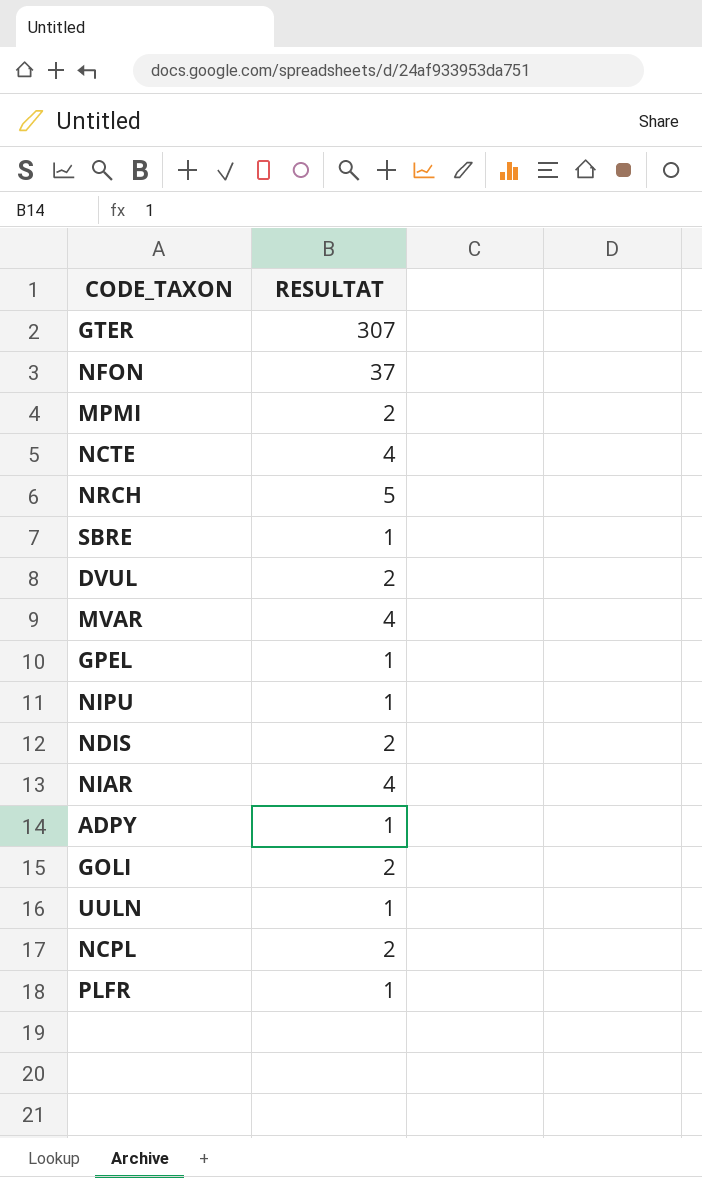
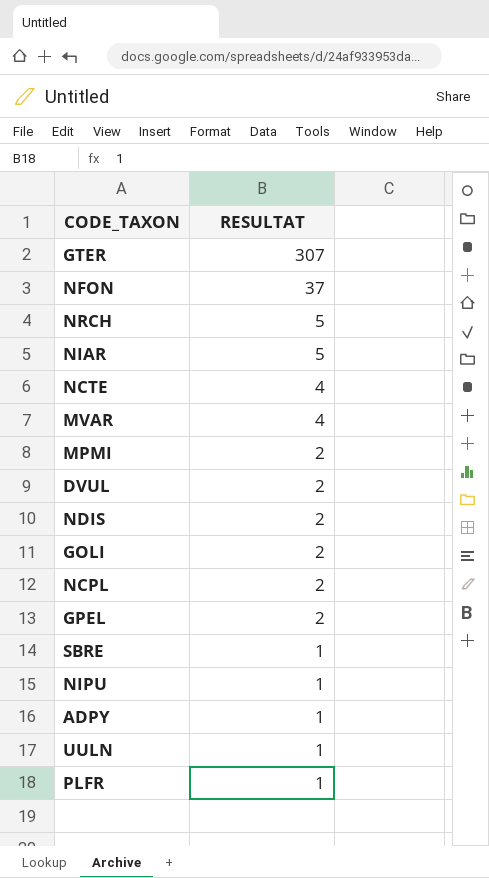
row order: none -> RESULTAT descending
NIAR | RESULTAT: 4 -> 5
GPEL | RESULTAT: 1 -> 2

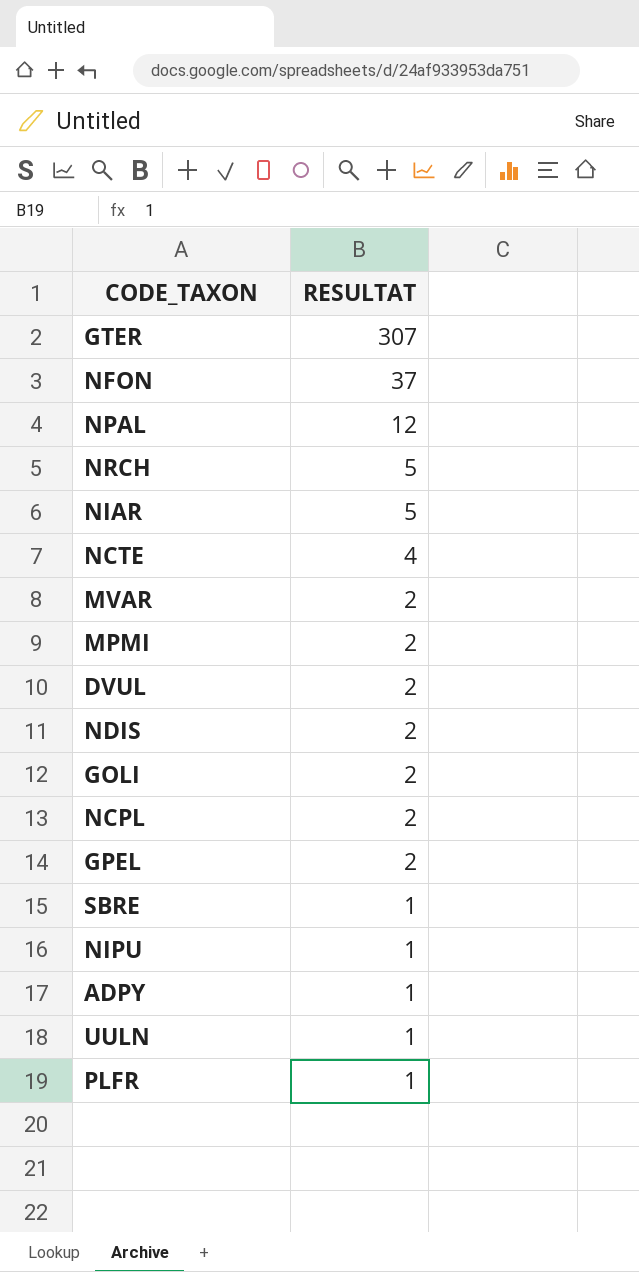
row NPAL: none -> 12
MVAR | RESULTAT: 4 -> 2

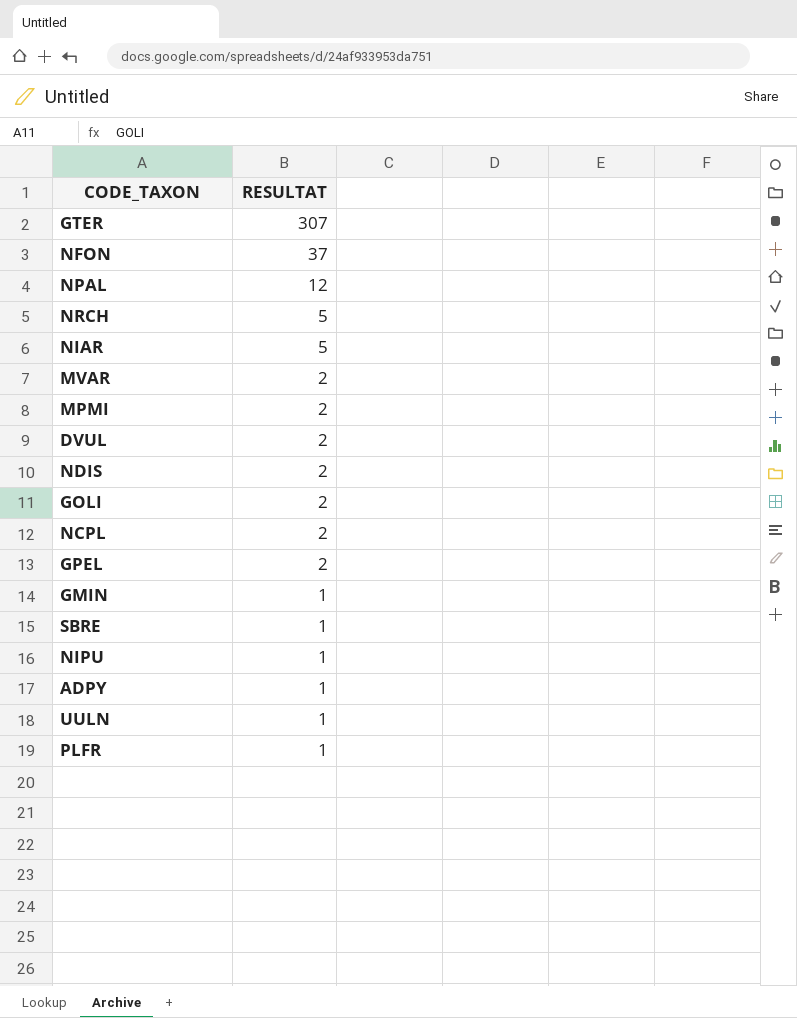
row NCTE: 4 -> none
row GMIN: none -> 1

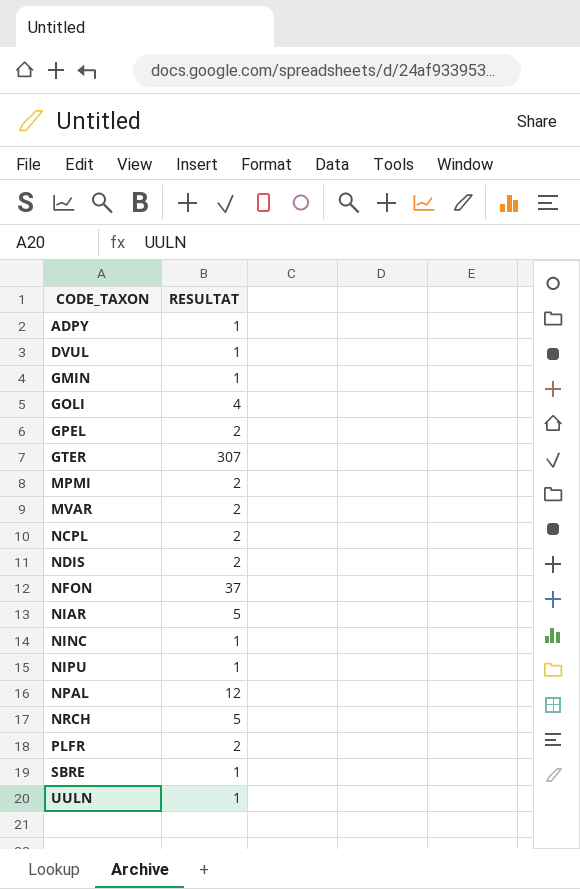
row order: RESULTAT descending -> CODE_TAXON ascending
DVUL | RESULTAT: 2 -> 1
GOLI | RESULTAT: 2 -> 4
row NINC: none -> 1
PLFR | RESULTAT: 1 -> 2

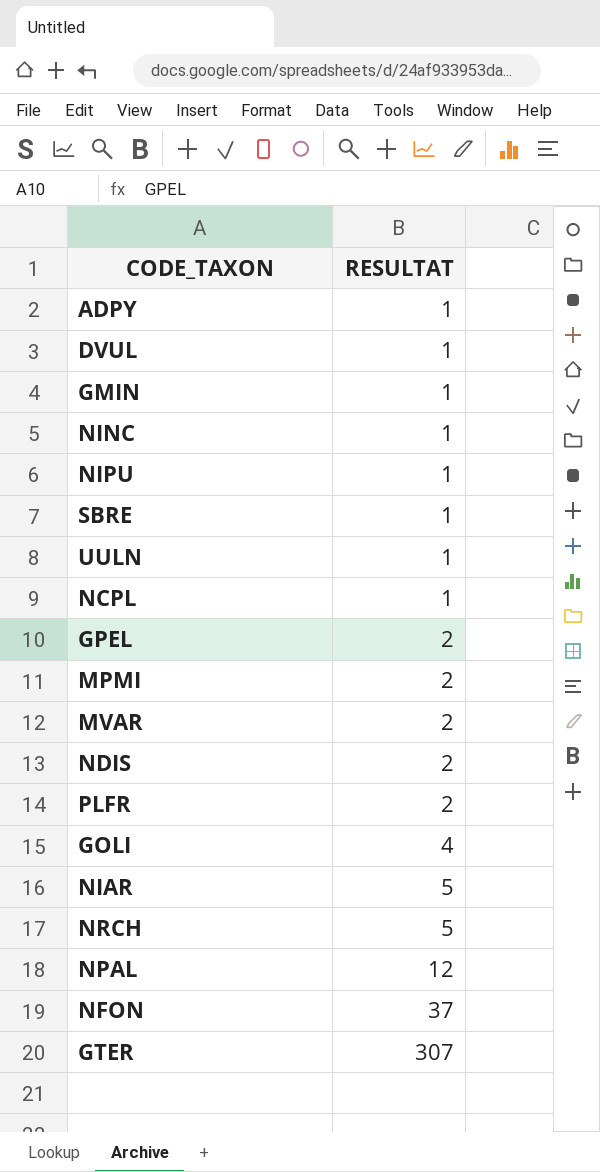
row order: CODE_TAXON ascending -> RESULTAT ascending
NCPL | RESULTAT: 2 -> 1

